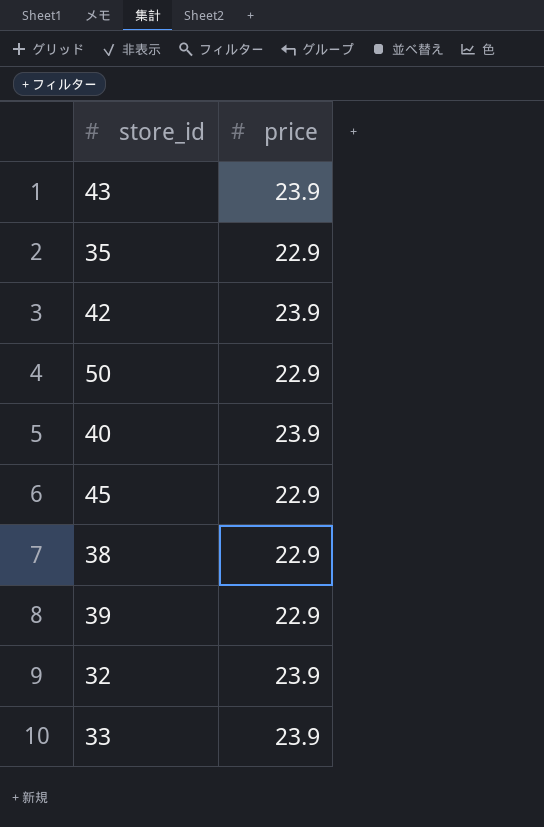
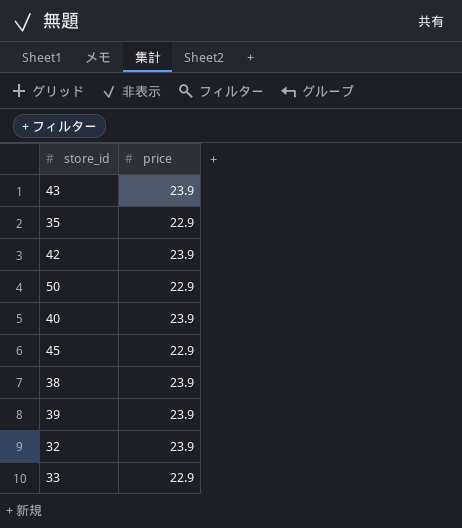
38 | price: 22.9 -> 23.9
39 | price: 22.9 -> 23.9
33 | price: 23.9 -> 22.9

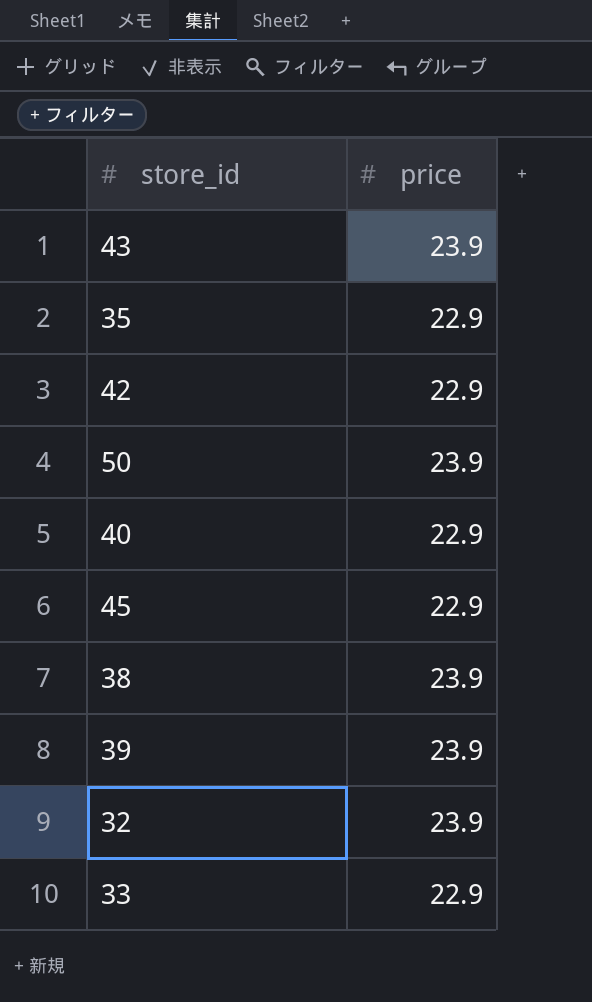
42 | price: 23.9 -> 22.9
50 | price: 22.9 -> 23.9
40 | price: 23.9 -> 22.9

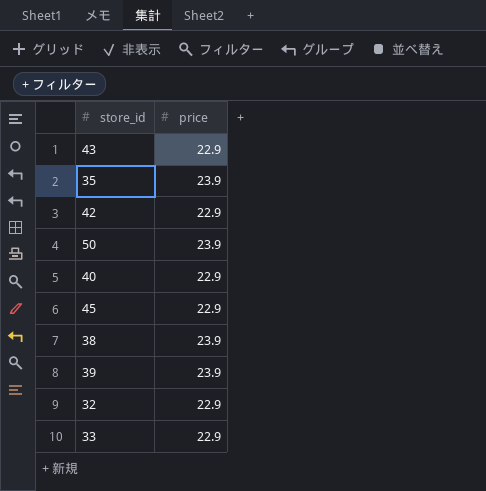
43 | price: 23.9 -> 22.9
35 | price: 22.9 -> 23.9
32 | price: 23.9 -> 22.9

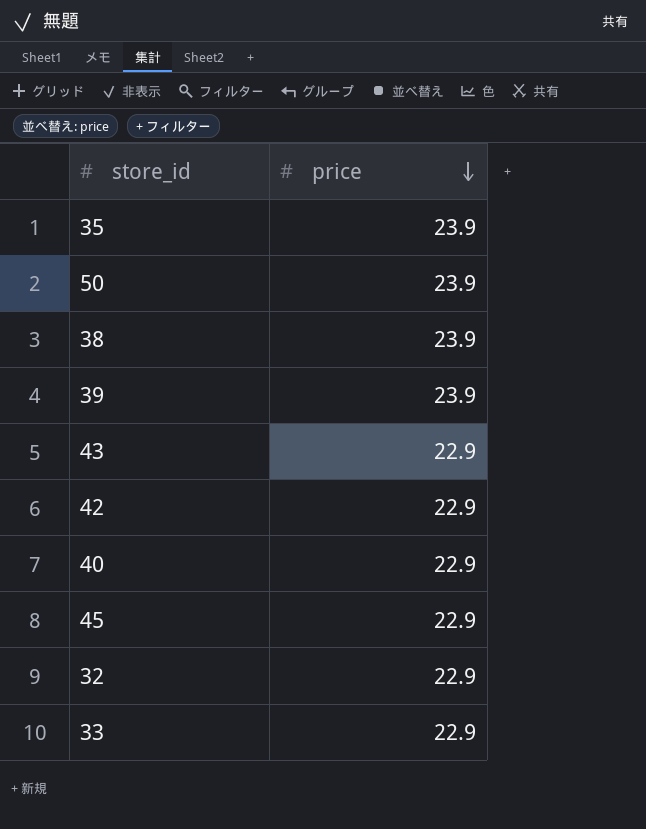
row order: none -> price descending

